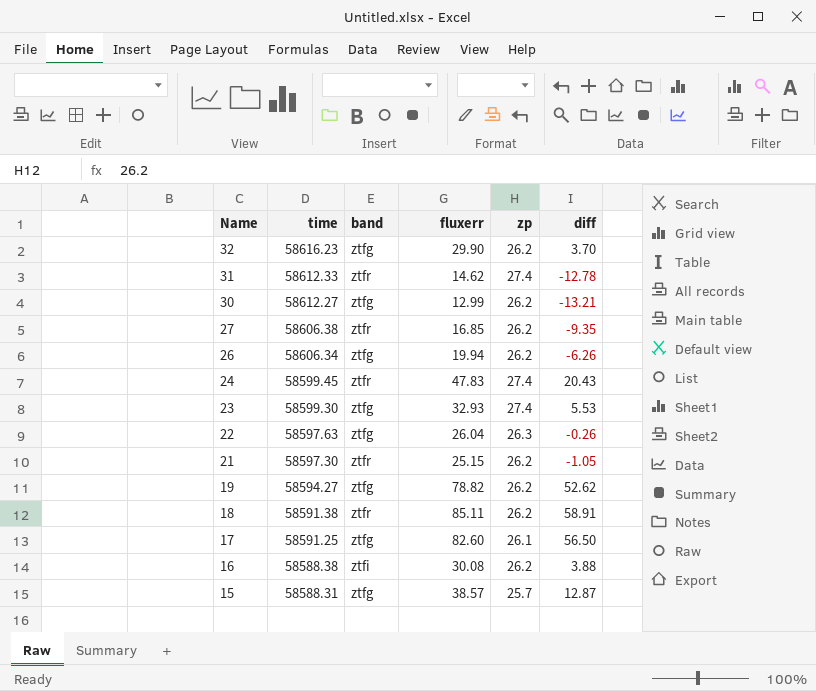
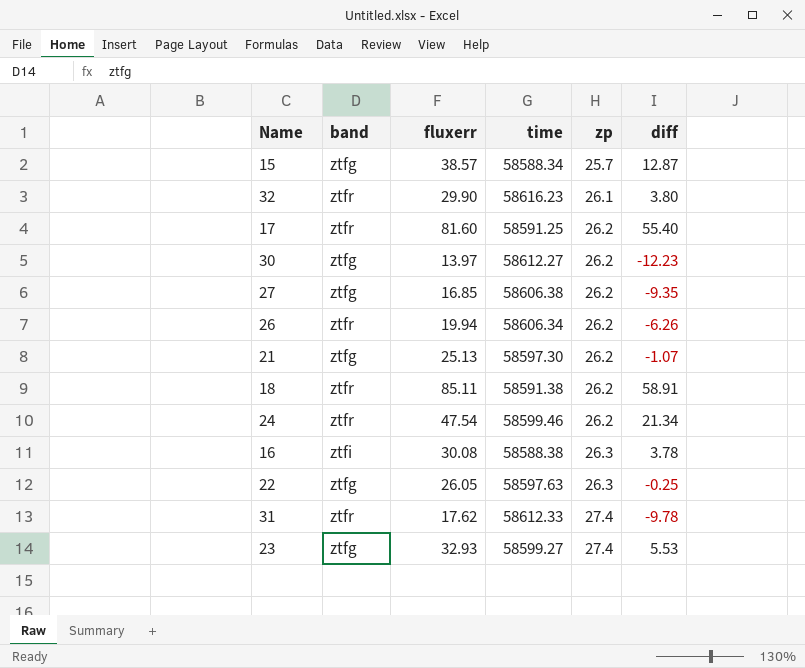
row order: Name descending -> zp ascending
column time | position: 2 -> 4
row 19: 58594.27 | ztfg | 78.82 | 26.2 | 52.62 -> none
15 | time: 58588.31 -> 58588.34
32 | band: ztfg -> ztfr
32 | zp: 26.2 -> 26.1
32 | diff: 3.70 -> 3.80
17 | band: ztfg -> ztfr
17 | fluxerr: 82.60 -> 81.60
17 | zp: 26.1 -> 26.2
17 | diff: 56.50 -> 55.40
30 | fluxerr: 12.99 -> 13.97
30 | diff: -13.21 -> -12.23
27 | band: ztfr -> ztfg
26 | band: ztfg -> ztfr
21 | band: ztfr -> ztfg
21 | fluxerr: 25.15 -> 25.13
21 | diff: -1.05 -> -1.07
24 | fluxerr: 47.83 -> 47.54
24 | time: 58599.45 -> 58599.46
24 | zp: 27.4 -> 26.2
24 | diff: 20.43 -> 21.34
16 | zp: 26.2 -> 26.3
16 | diff: 3.88 -> 3.78
22 | fluxerr: 26.04 -> 26.05
22 | diff: -0.26 -> -0.25
31 | fluxerr: 14.62 -> 17.62
31 | diff: -12.78 -> -9.78
23 | time: 58599.30 -> 58599.27

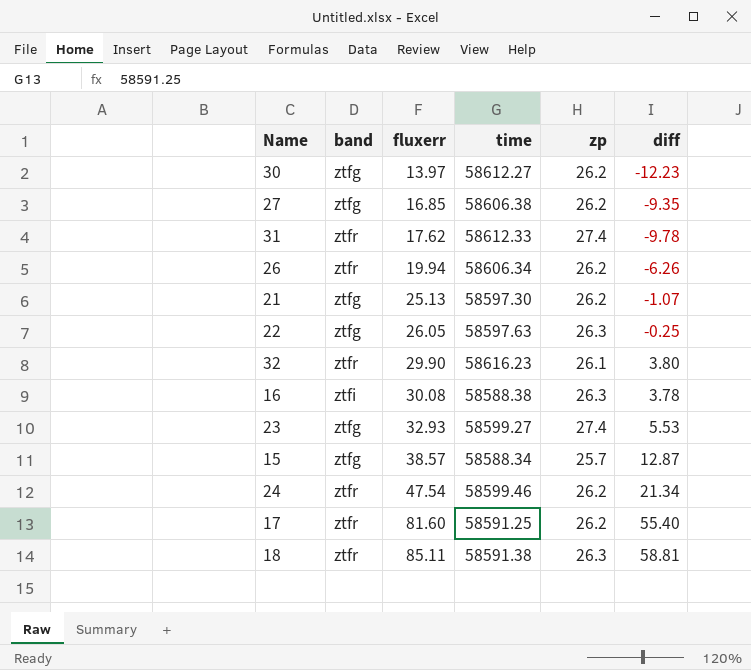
row order: zp ascending -> fluxerr ascending
18 | zp: 26.2 -> 26.3
18 | diff: 58.91 -> 58.81

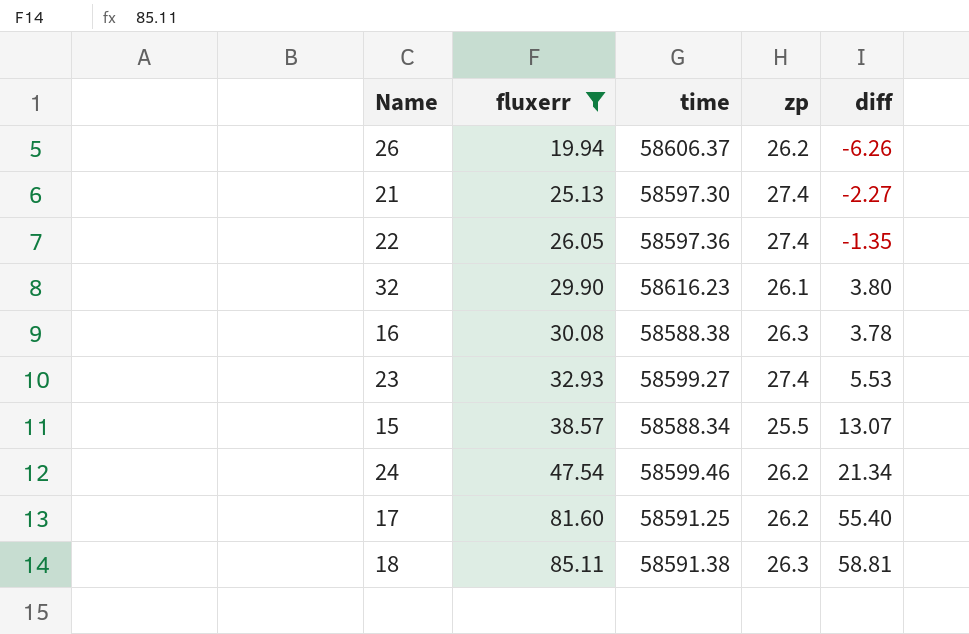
filter: none -> fluxerr >= 19.94
column band | position: 2 -> none
26 | time: 58606.34 -> 58606.37
21 | zp: 26.2 -> 27.4
21 | diff: -1.07 -> -2.27
22 | time: 58597.63 -> 58597.36
22 | zp: 26.3 -> 27.4
22 | diff: -0.25 -> -1.35
15 | zp: 25.7 -> 25.5
15 | diff: 12.87 -> 13.07

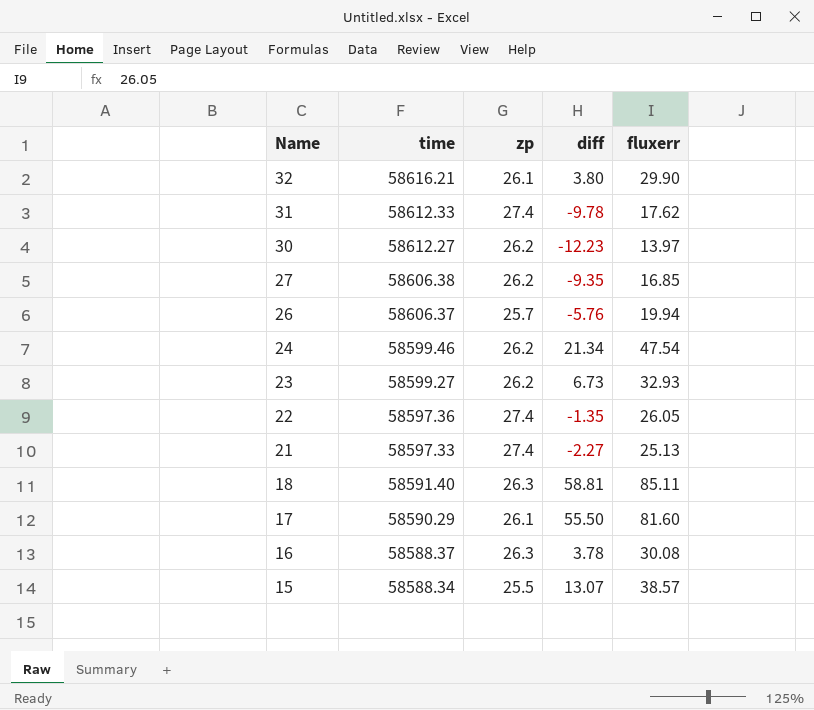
filter: fluxerr >= 19.94 -> none
row order: fluxerr ascending -> Name descending
column fluxerr | position: 2 -> 5
32 | time: 58616.23 -> 58616.21
26 | zp: 26.2 -> 25.7
26 | diff: -6.26 -> -5.76
23 | zp: 27.4 -> 26.2
23 | diff: 5.53 -> 6.73
21 | time: 58597.30 -> 58597.33
18 | time: 58591.38 -> 58591.40
17 | time: 58591.25 -> 58590.29
17 | zp: 26.2 -> 26.1
17 | diff: 55.40 -> 55.50
16 | time: 58588.38 -> 58588.37

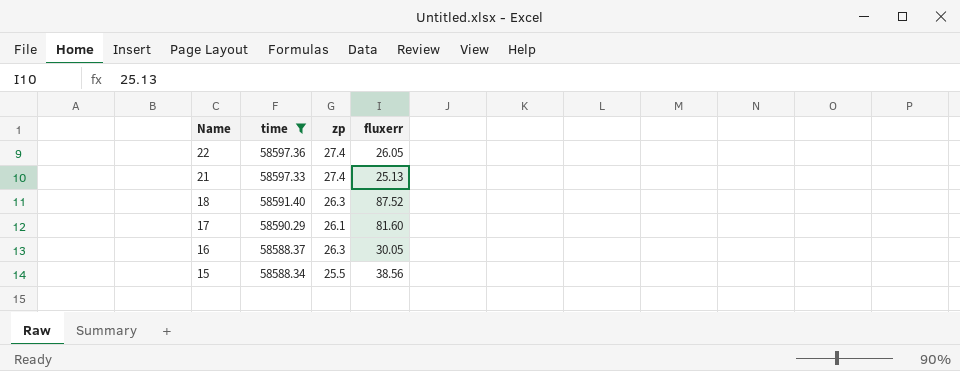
filter: none -> time <= 58597.36
column diff | formula: [fluxerr] - [zp] -> none
18 | fluxerr: 85.11 -> 87.52
16 | fluxerr: 30.08 -> 30.05
15 | fluxerr: 38.57 -> 38.56

